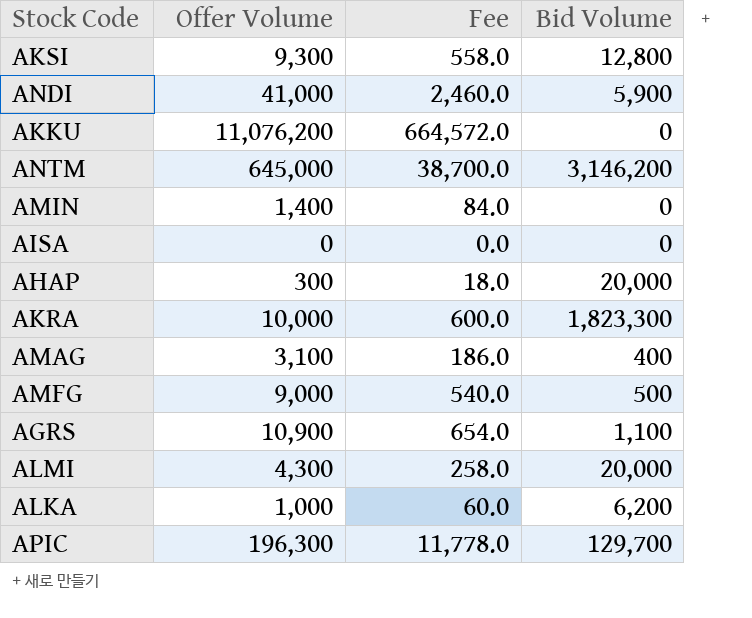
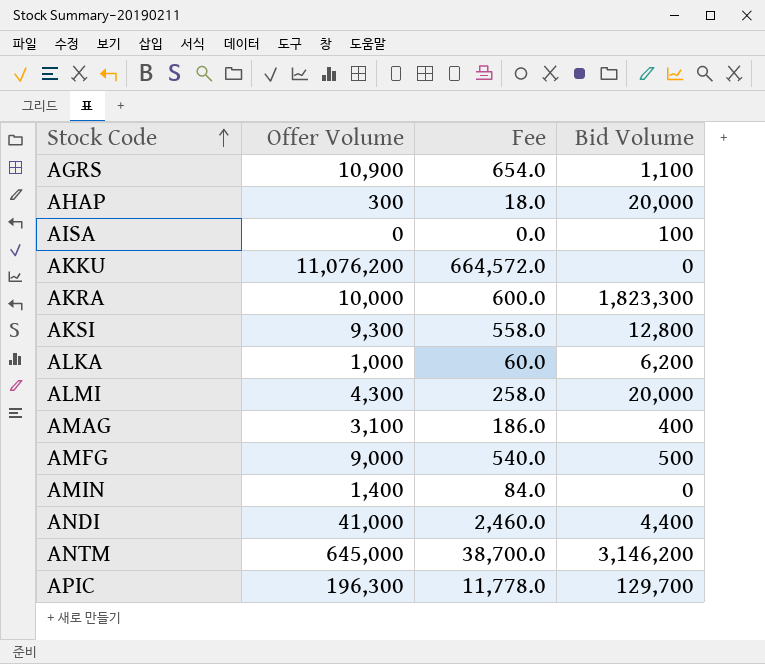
row order: none -> Stock Code ascending
AISA | Bid Volume: 0 -> 100
ANDI | Bid Volume: 5,900 -> 4,400

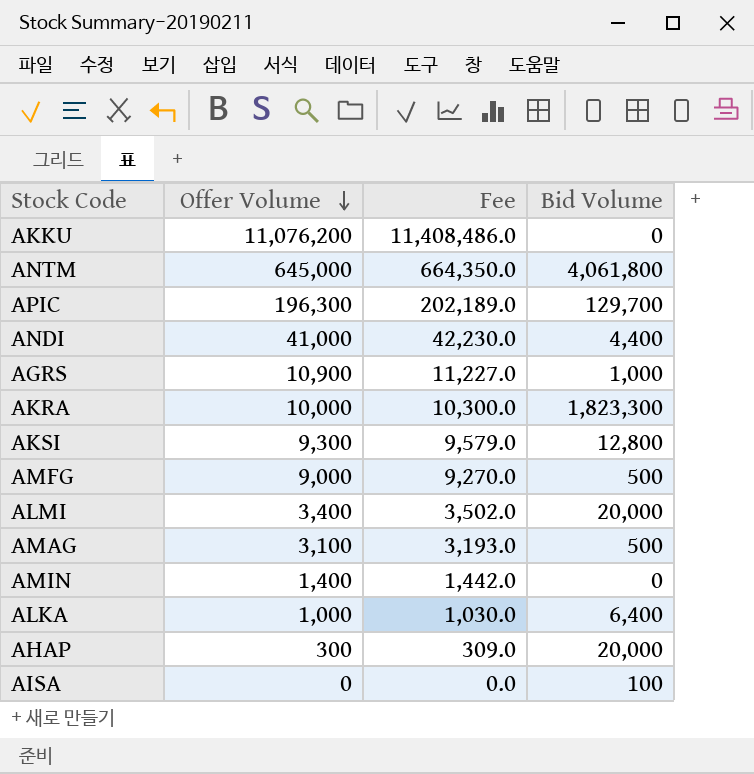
row order: Stock Code ascending -> Offer Volume descending
column Fee | formula: [Offer Volume] * 0.06 -> [Offer Volume] * 1.03
ANTM | Bid Volume: 3,146,200 -> 4,061,800
AGRS | Bid Volume: 1,100 -> 1,000
ALMI | Offer Volume: 4,300 -> 3,400
AMAG | Bid Volume: 400 -> 500
ALKA | Bid Volume: 6,200 -> 6,400

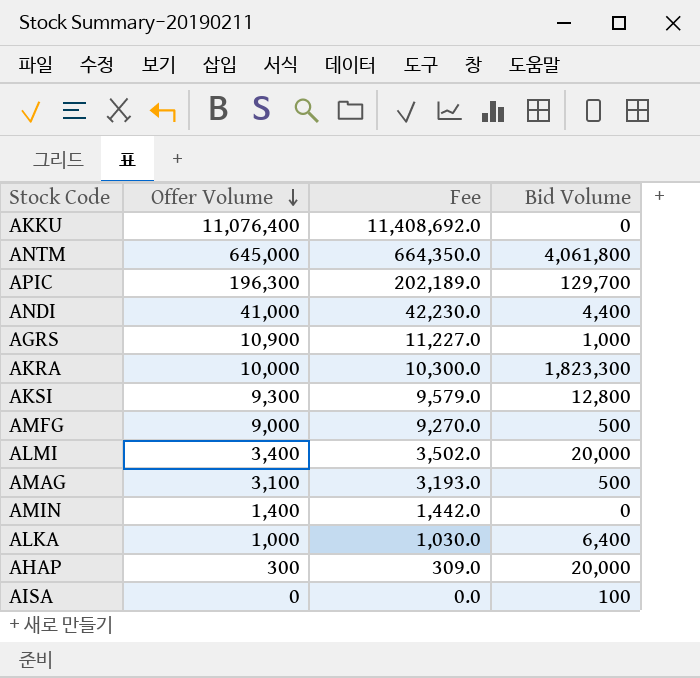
AKKU | Offer Volume: 11,076,200 -> 11,076,400
AKKU | Fee: 11,408,486.0 -> 11,408,692.0

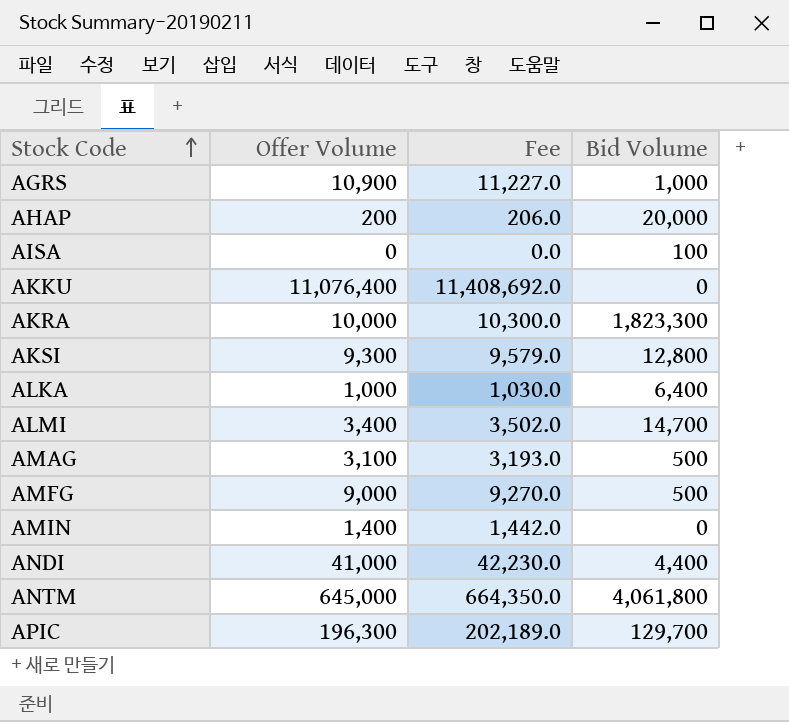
row order: Offer Volume descending -> Stock Code ascending
AHAP | Offer Volume: 300 -> 200
AHAP | Fee: 309.0 -> 206.0
ALMI | Bid Volume: 20,000 -> 14,700

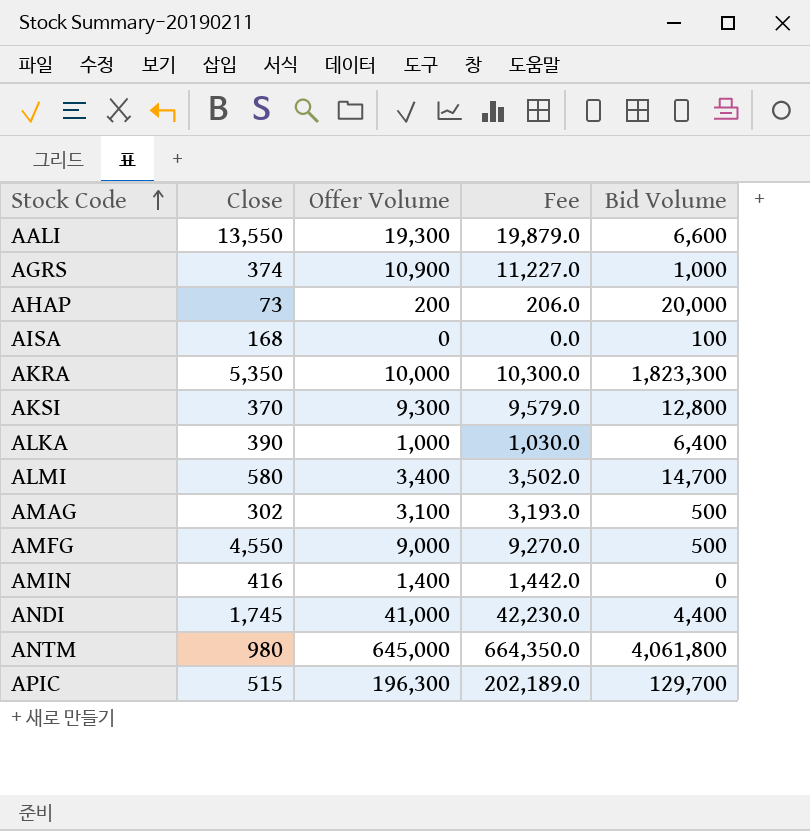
column Close | position: none -> 2
row AKKU: 11,076,400 | 11,408,692.0 | 0 -> none
row AALI: none -> 13,550 | 19,300 | 19,879.0 | 6,600

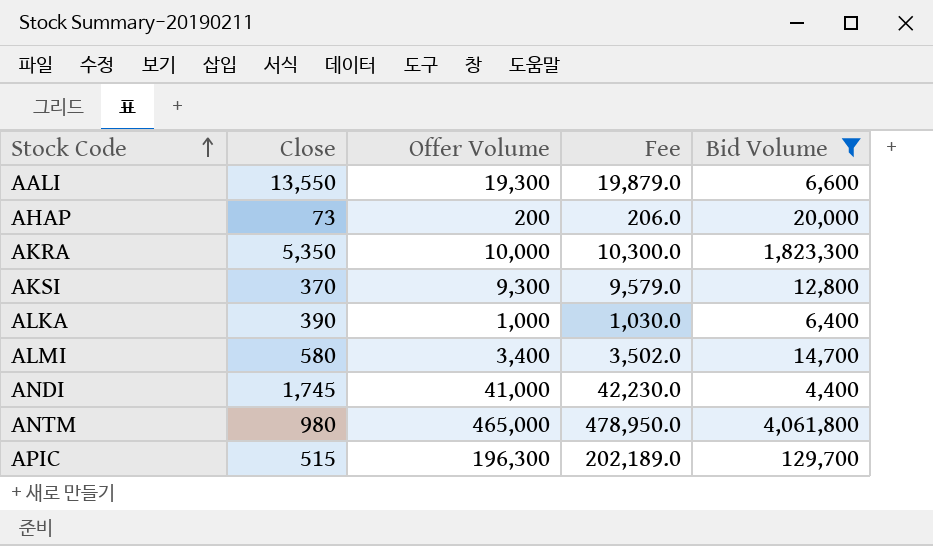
filter: none -> Bid Volume >= 4,400
ANTM | Offer Volume: 645,000 -> 465,000
ANTM | Fee: 664,350.0 -> 478,950.0

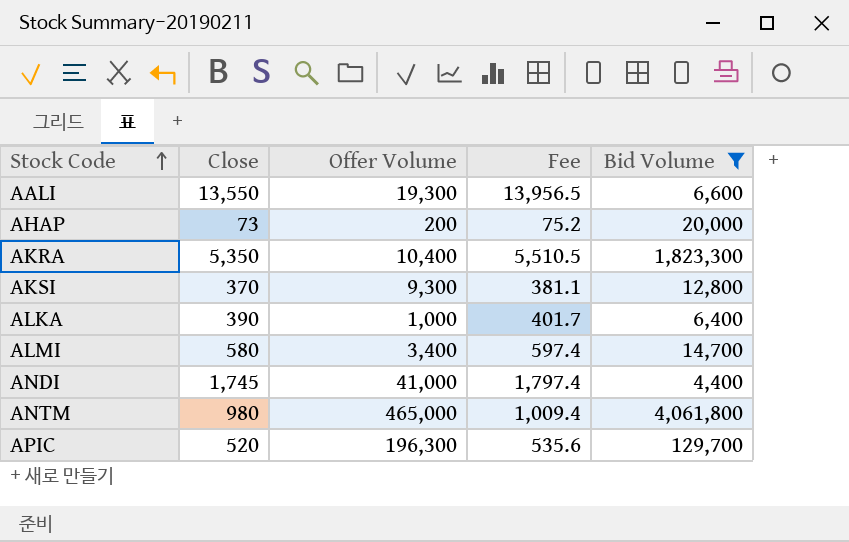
column Fee | formula: [Offer Volume] * 1.03 -> [Close] * 1.03
AKRA | Offer Volume: 10,000 -> 10,400
APIC | Close: 515 -> 520

